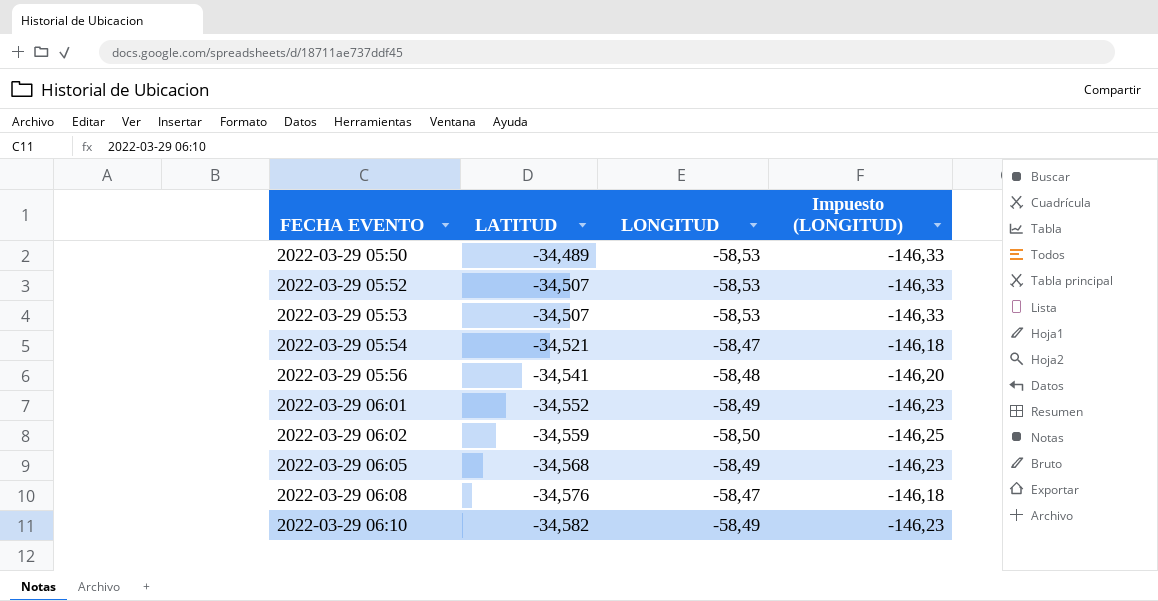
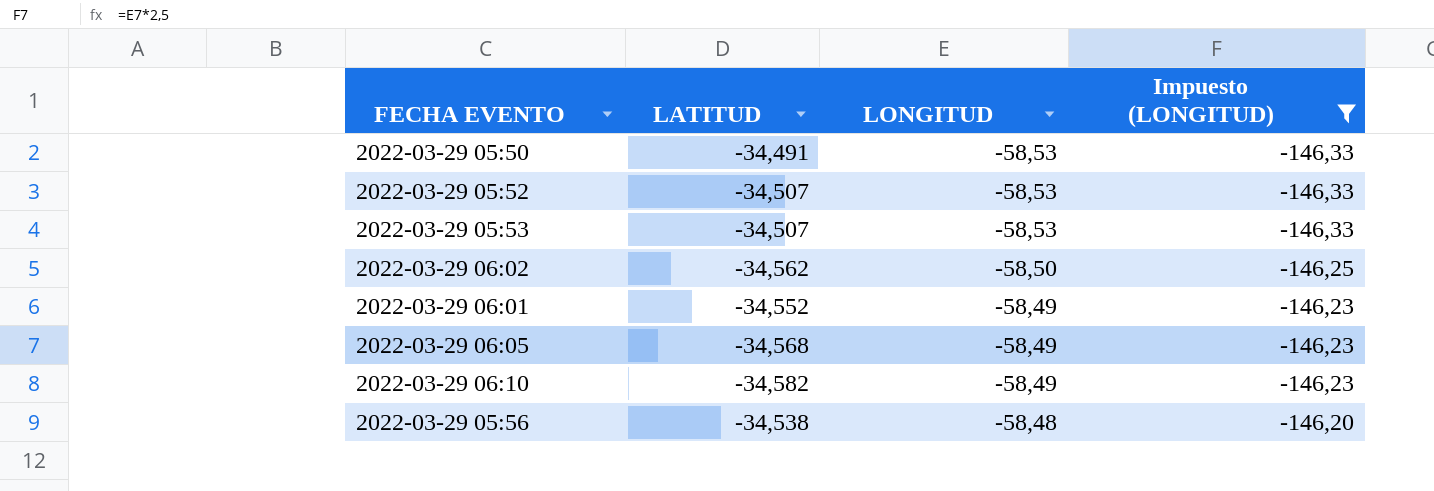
filter: none -> Impuesto (LONGITUD) != -146,18
row order: FECHA EVENTO ascending -> LONGITUD ascending
2022-03-29 05:50 | LATITUD: -34,489 -> -34,491
2022-03-29 06:02 | LATITUD: -34,559 -> -34,562
2022-03-29 05:56 | LATITUD: -34,541 -> -34,538

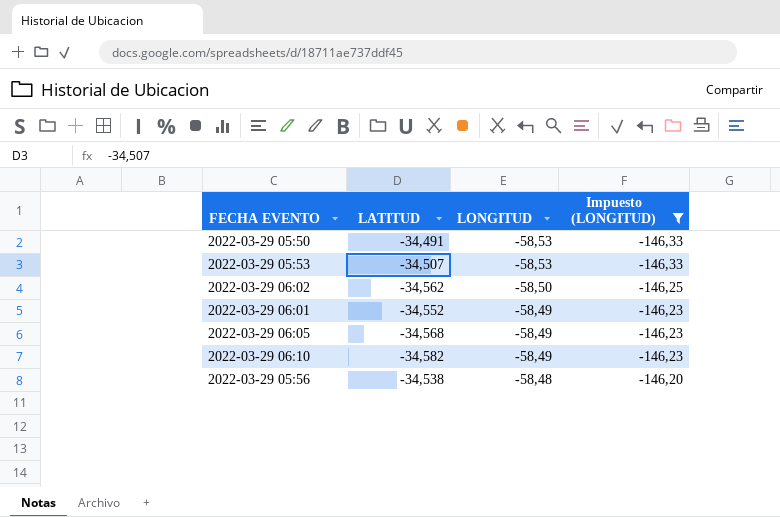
row 2022-03-29 05:52: -34,507 | -58,53 | -146,33 -> none

